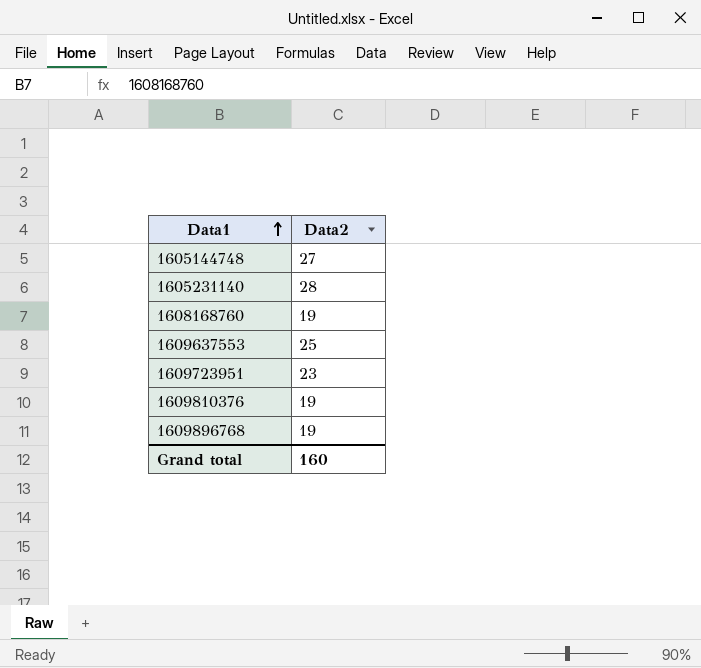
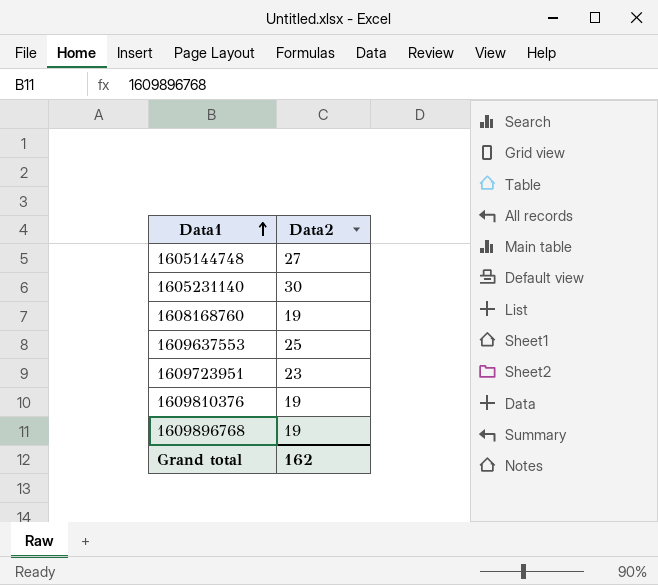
1605231140 | Data2: 28 -> 30
Grand total | Data2: 160 -> 162

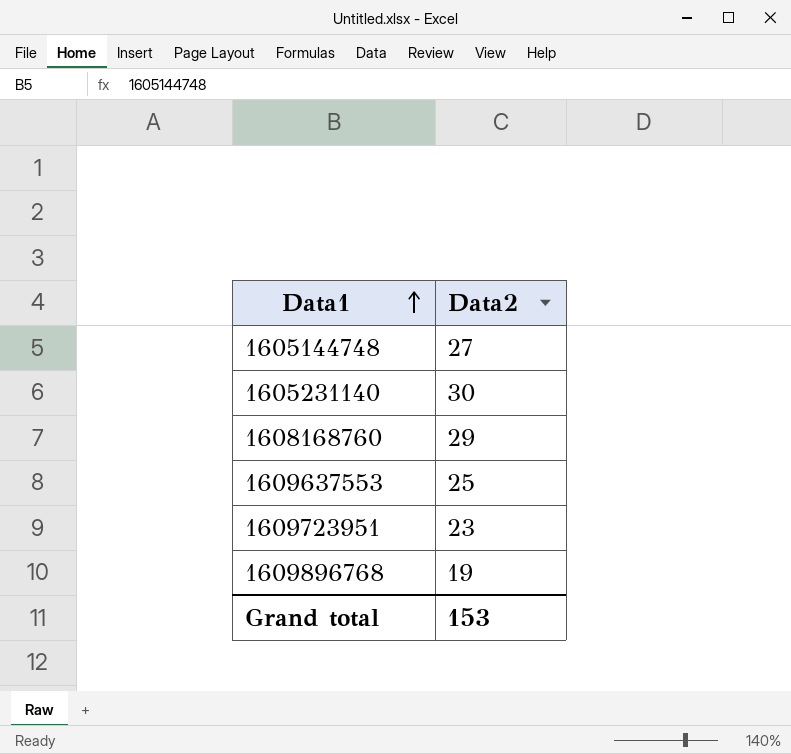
row 1609810376: 19 -> none
1608168760 | Data2: 19 -> 29
Grand total | Data2: 162 -> 153

